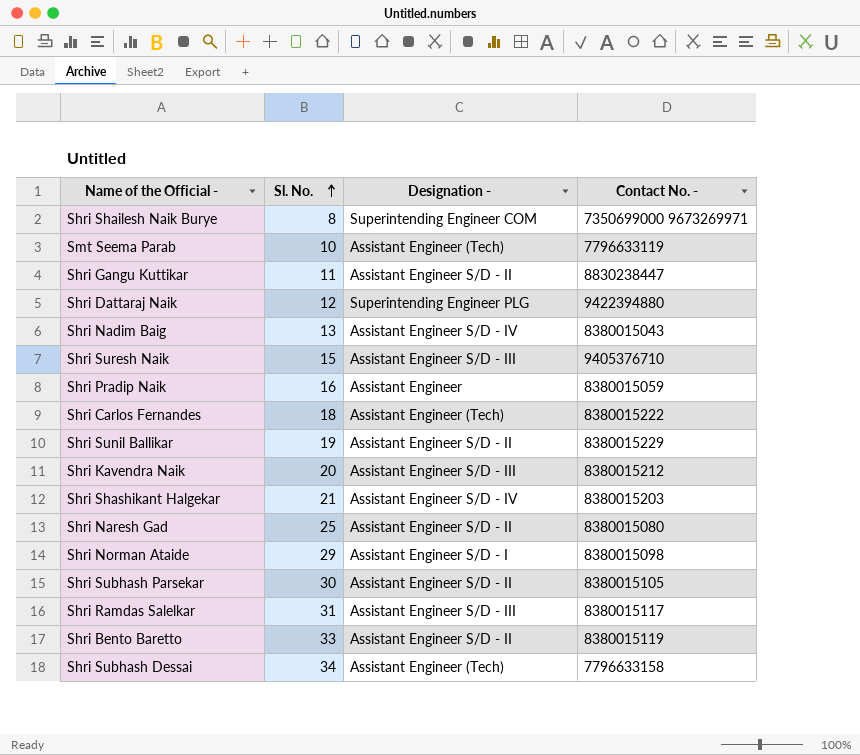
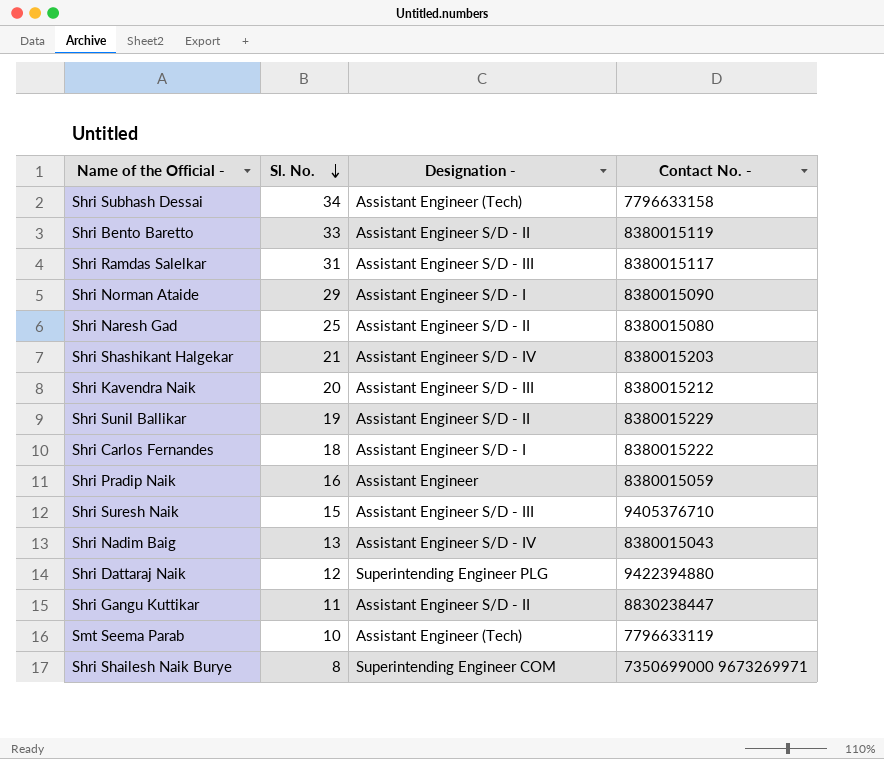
row order: Sl. No. ascending -> Sl. No. descending
row Shri Subhash Parsekar: 30 | Assistant Engineer S/D - II | 8380015105 -> none
Shri Norman Ataide | Contact No. -: 8380015098 -> 8380015090
Shri Carlos Fernandes | Designation -: Assistant Engineer (Tech) -> Assistant Engineer S/D - I

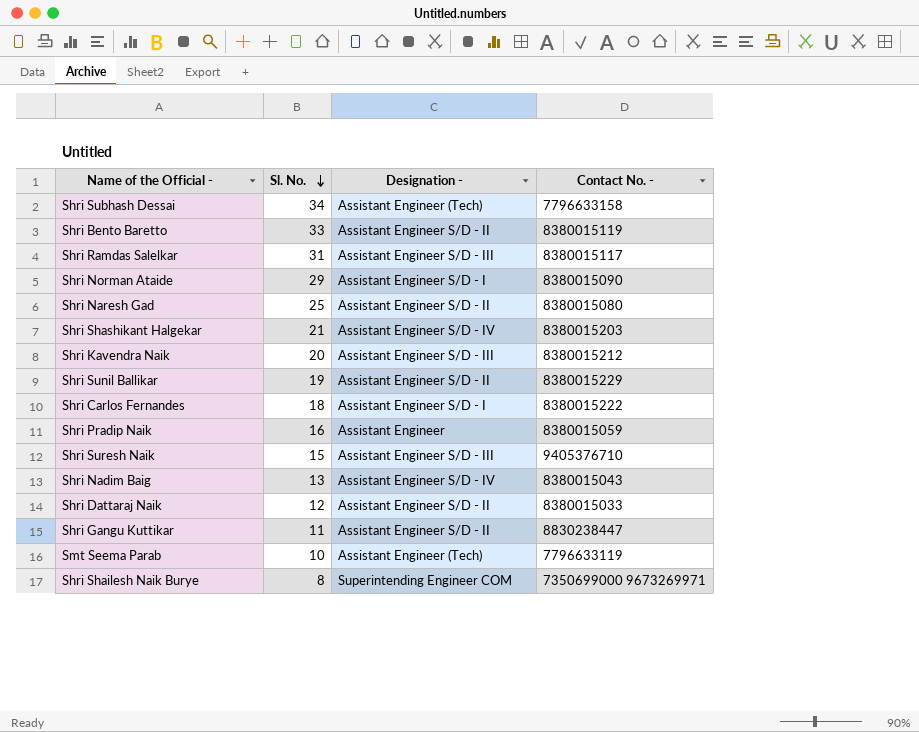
Shri Dattaraj Naik | Designation -: Superintending Engineer PLG -> Assistant Engineer S/D - II
Shri Dattaraj Naik | Contact No. -: 9422394880 -> 8380015033

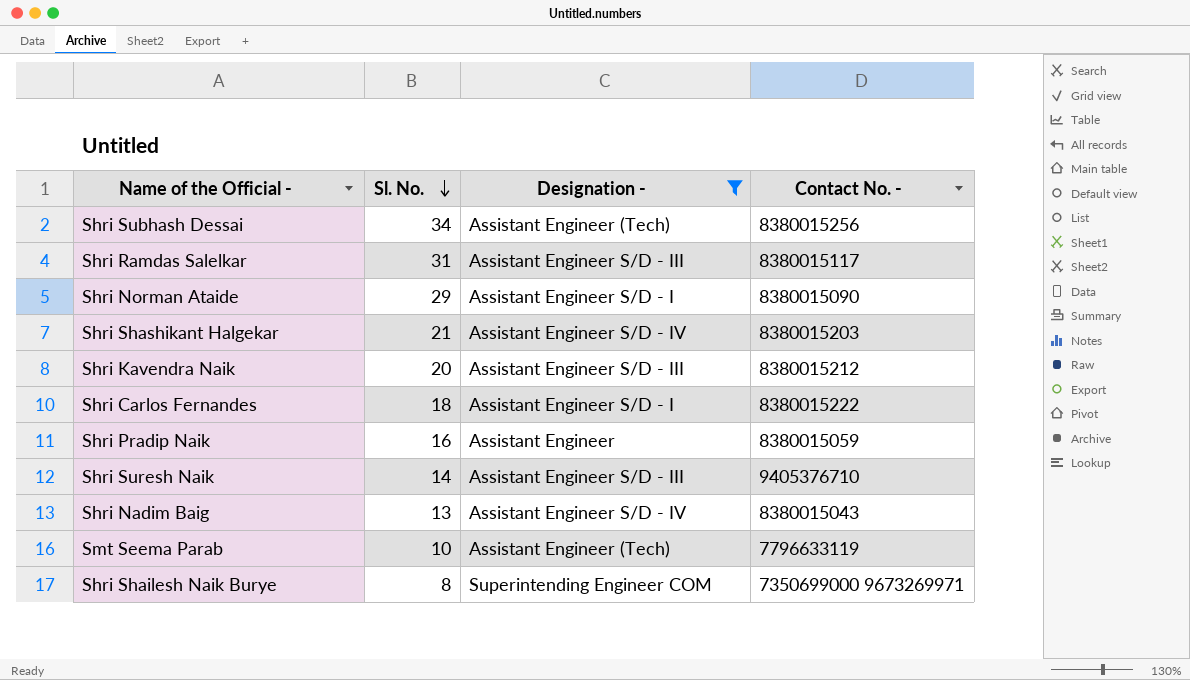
filter: none -> Designation - != Assistant Engineer S/D - II
Shri Subhash Dessai | Contact No. -: 7796633158 -> 8380015256
Shri Suresh Naik | Sl. No.: 15 -> 14

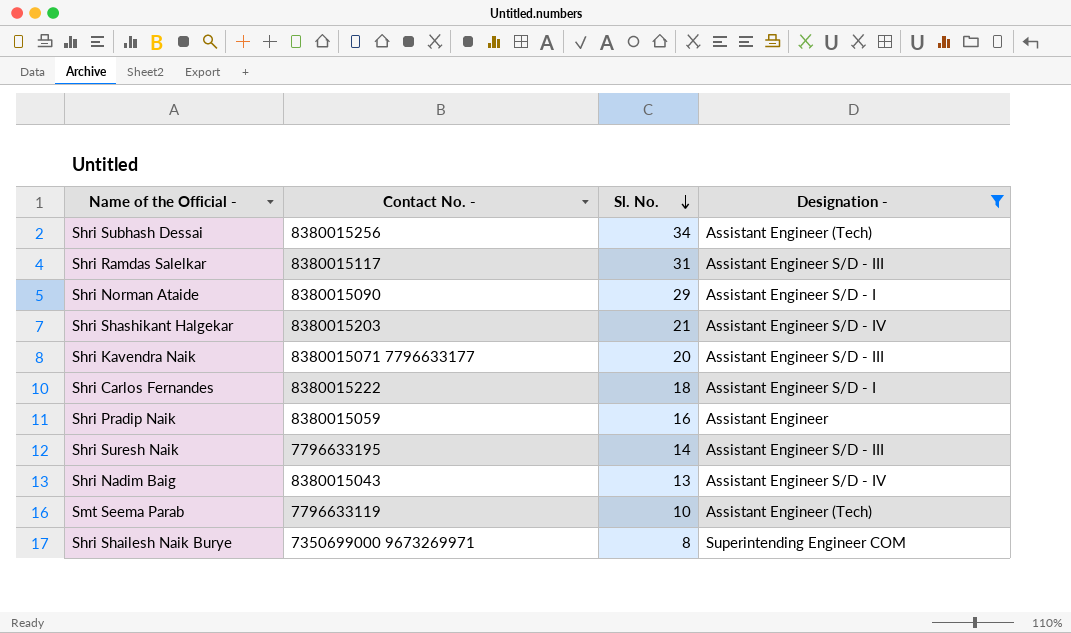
column Contact No. - | position: 4 -> 2
Shri Kavendra Naik | Contact No. -: 8380015212 -> 8380015071 7796633177
Shri Suresh Naik | Contact No. -: 9405376710 -> 7796633195

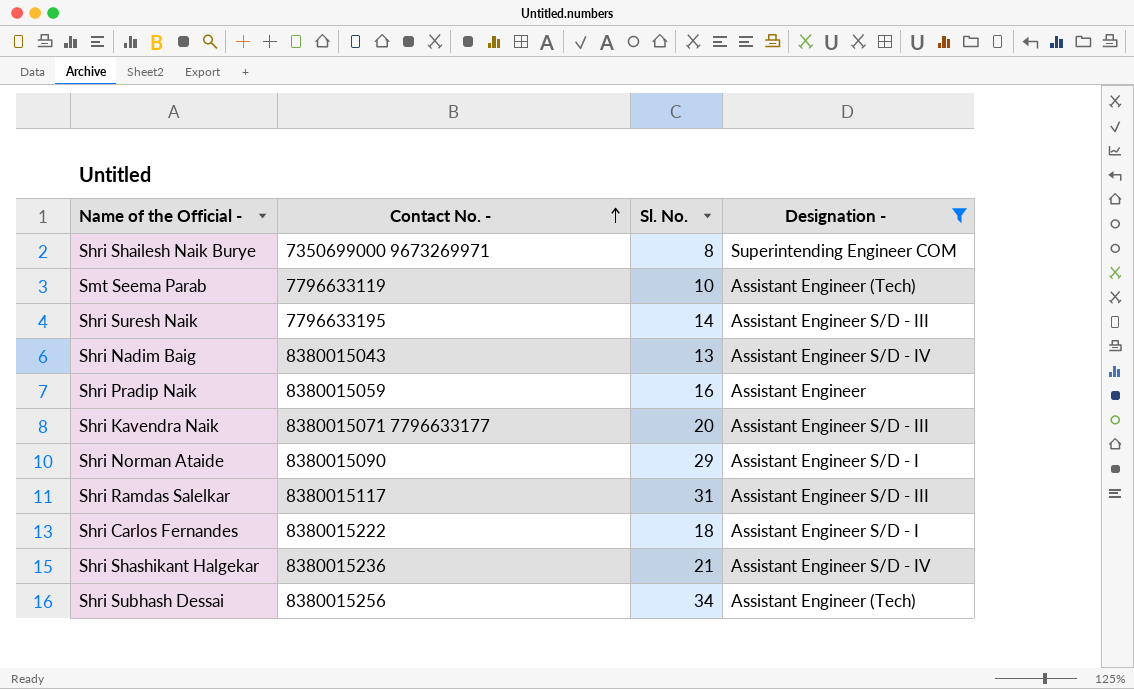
row order: Sl. No. descending -> Contact No. - ascending
Shri Shashikant Halgekar | Contact No. -: 8380015203 -> 8380015236

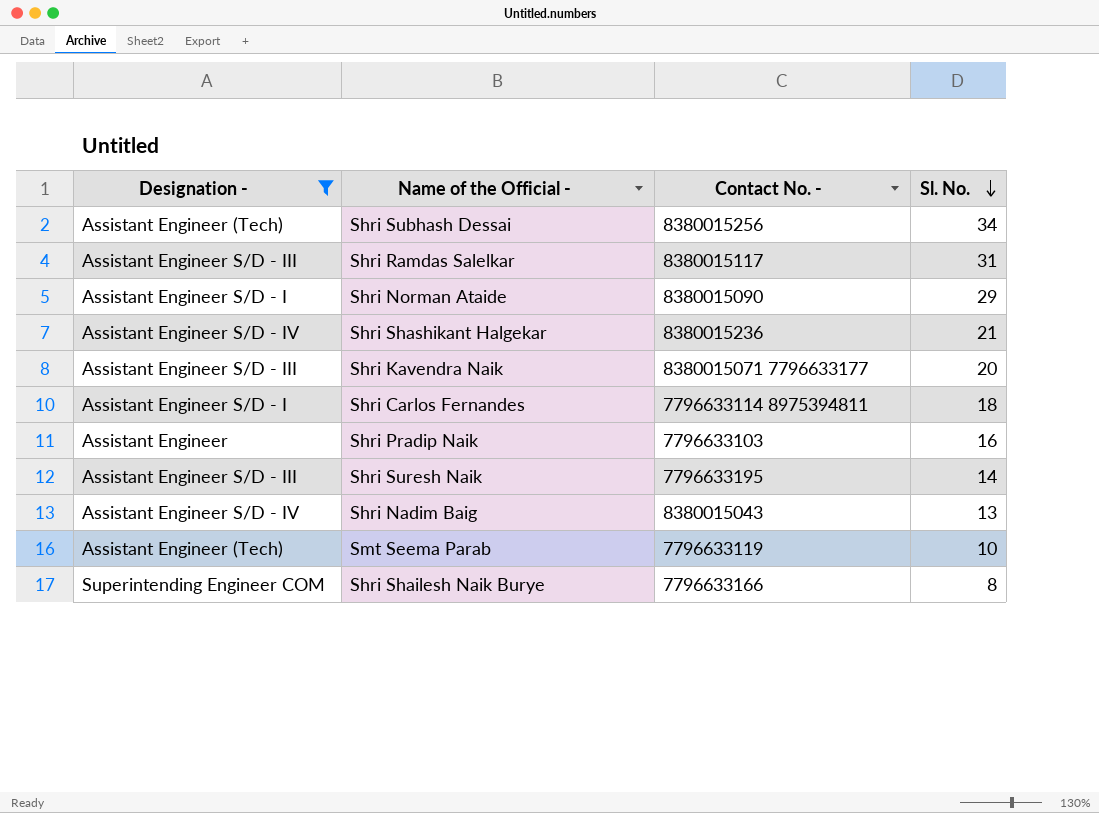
row order: Contact No. - ascending -> Sl. No. descending
column Designation - | position: 4 -> 1
Shri Carlos Fernandes | Contact No. -: 8380015222 -> 7796633114 8975394811
Shri Pradip Naik | Contact No. -: 8380015059 -> 7796633103
Shri Shailesh Naik Burye | Contact No. -: 7350699000 9673269971 -> 7796633166

